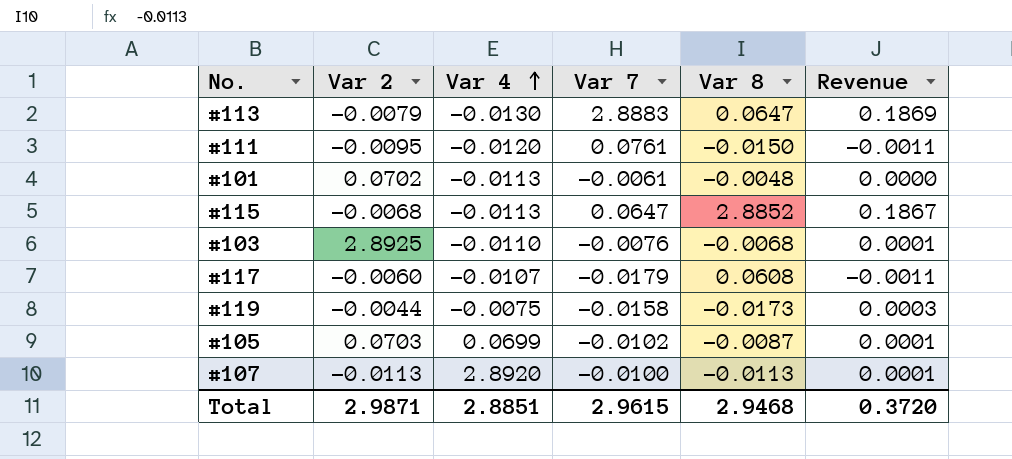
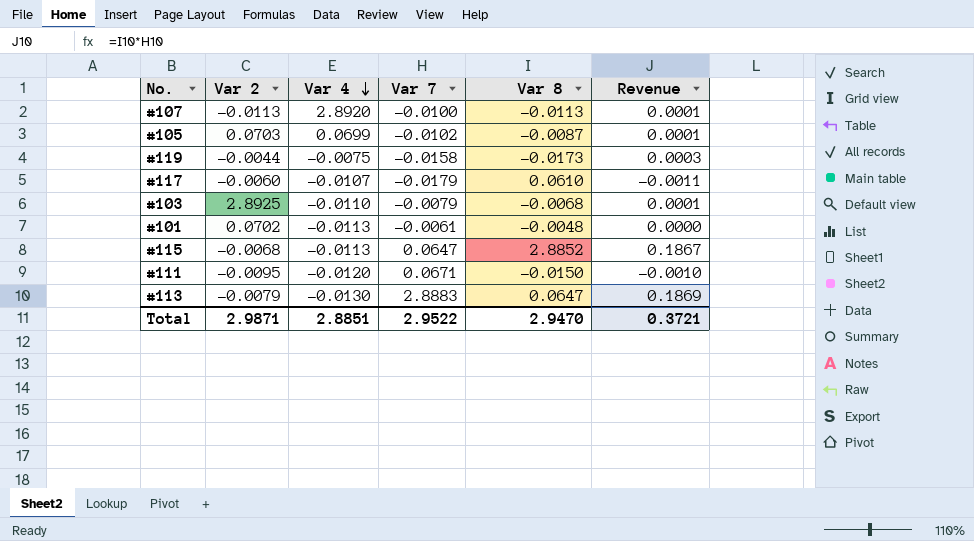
row order: Var 4 ascending -> Var 4 descending
#117 | Var 8: 0.0608 -> 0.0610
#103 | Var 7: -0.0076 -> -0.0079
#111 | Var 7: 0.0761 -> 0.0671
#111 | Revenue: -0.0011 -> -0.0010
Total | Var 7: 2.9615 -> 2.9522
Total | Var 8: 2.9468 -> 2.9470
Total | Revenue: 0.3720 -> 0.3721

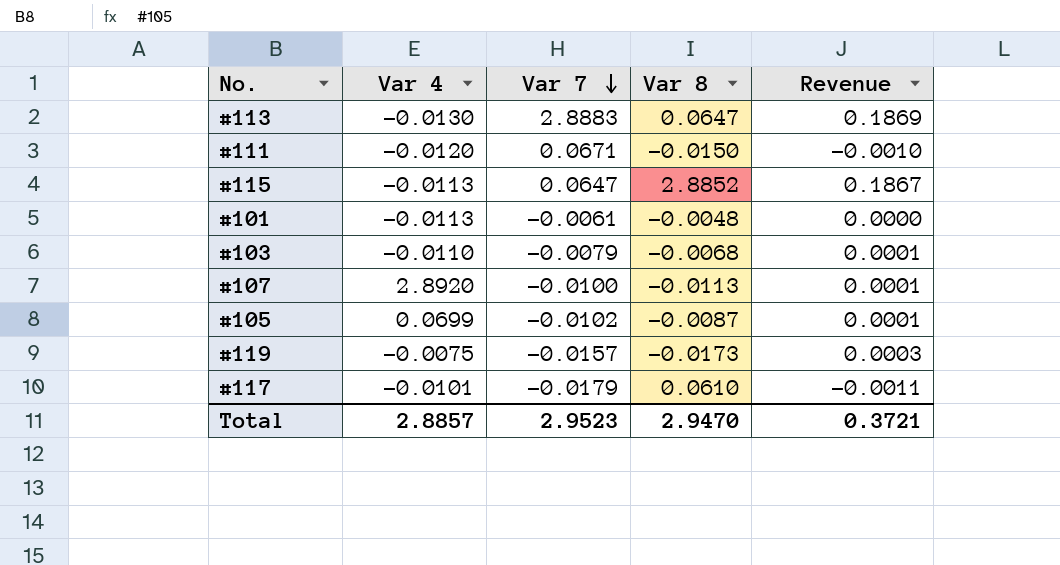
row order: Var 4 descending -> Var 7 descending
column Var 2 | position: 2 -> none
#119 | Var 7: -0.0158 -> -0.0157
#117 | Var 4: -0.0107 -> -0.0101
Total | Var 4: 2.8851 -> 2.8857
Total | Var 7: 2.9522 -> 2.9523

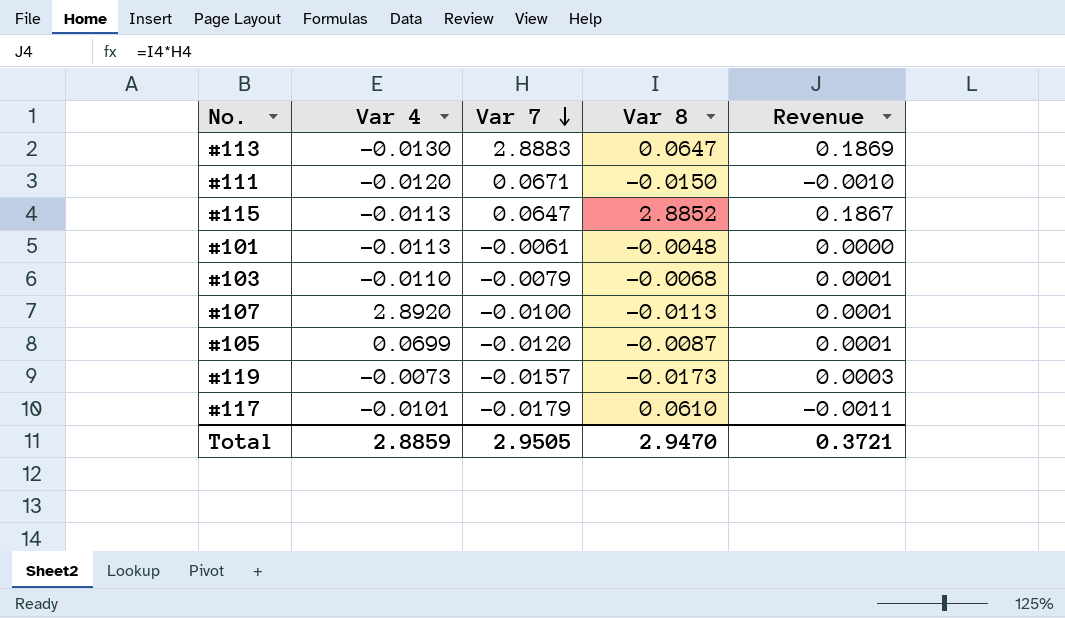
#105 | Var 7: -0.0102 -> -0.0120
#119 | Var 4: -0.0075 -> -0.0073
Total | Var 4: 2.8857 -> 2.8859
Total | Var 7: 2.9523 -> 2.9505

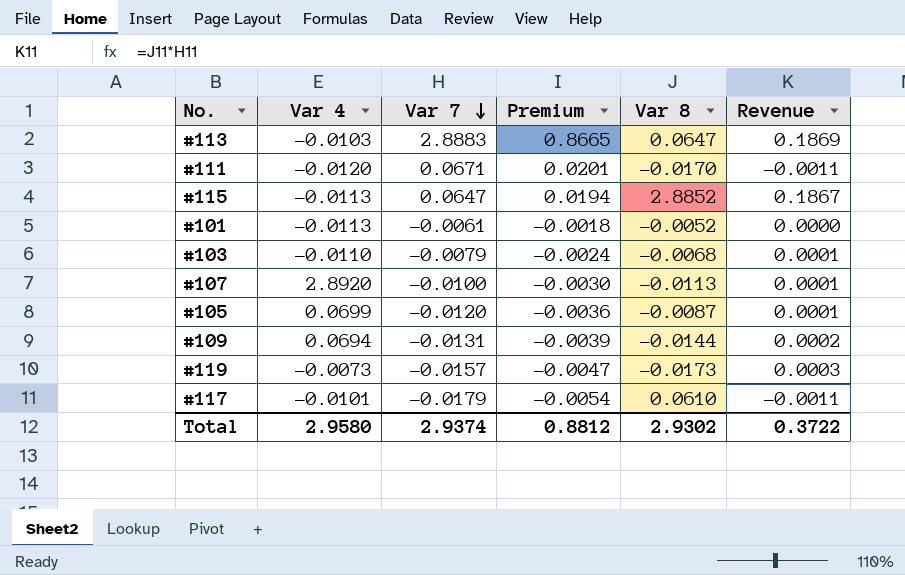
column Premium | formula: none -> [Var 7] * 0.3
#113 | Var 4: -0.0130 -> -0.0103
#111 | Var 8: -0.0150 -> -0.0170
#111 | Revenue: -0.0010 -> -0.0011
#101 | Var 8: -0.0048 -> -0.0052
row #109: none -> 0.0694 | -0.0131 | -0.0039 | -0.0144 | 0.0002
Total | Var 4: 2.8859 -> 2.9580
Total | Var 7: 2.9505 -> 2.9374
Total | Var 8: 2.9470 -> 2.9302
Total | Revenue: 0.3721 -> 0.3722

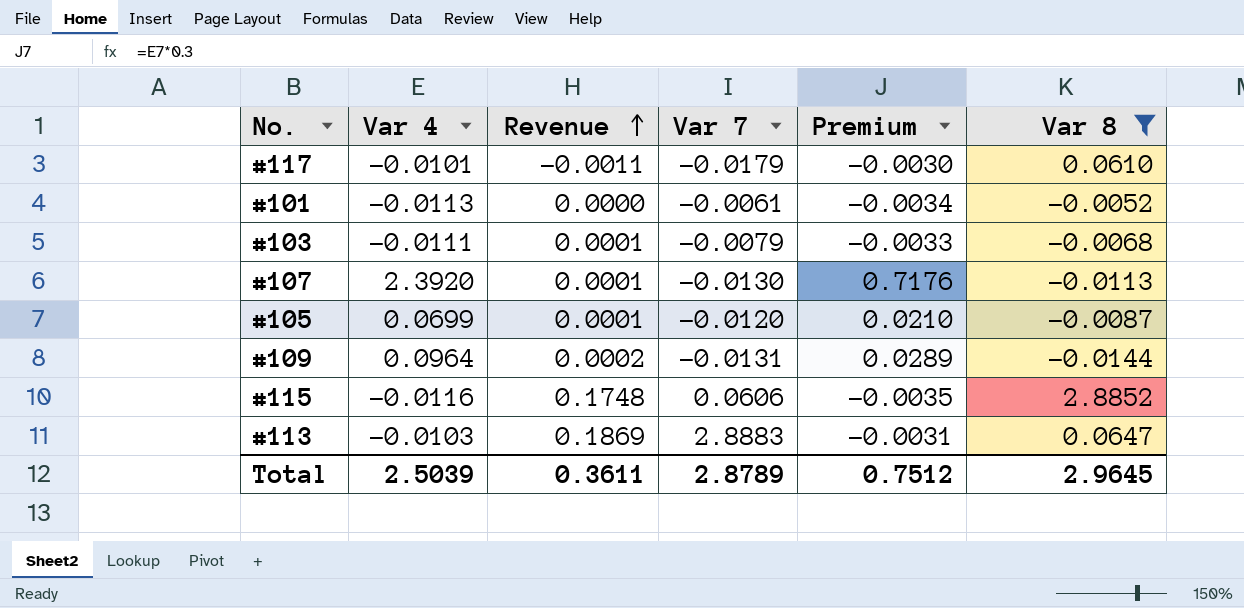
filter: none -> Var 8 >= -0.0144
row order: Var 7 descending -> Revenue ascending
column Revenue | position: 6 -> 3
column Premium | formula: [Var 7] * 0.3 -> [Var 4] * 0.3
#103 | Var 4: -0.0110 -> -0.0111
#107 | Var 4: 2.8920 -> 2.3920
#107 | Var 7: -0.0100 -> -0.0130
#109 | Var 4: 0.0694 -> 0.0964
#115 | Var 4: -0.0113 -> -0.0116
#115 | Revenue: 0.1867 -> 0.1748
#115 | Var 7: 0.0647 -> 0.0606
Total | Var 4: 2.9580 -> 2.5039
Total | Revenue: 0.3722 -> 0.3611
Total | Var 7: 2.9374 -> 2.8789
Total | Premium: 0.8812 -> 0.7512
Total | Var 8: 2.9302 -> 2.9645

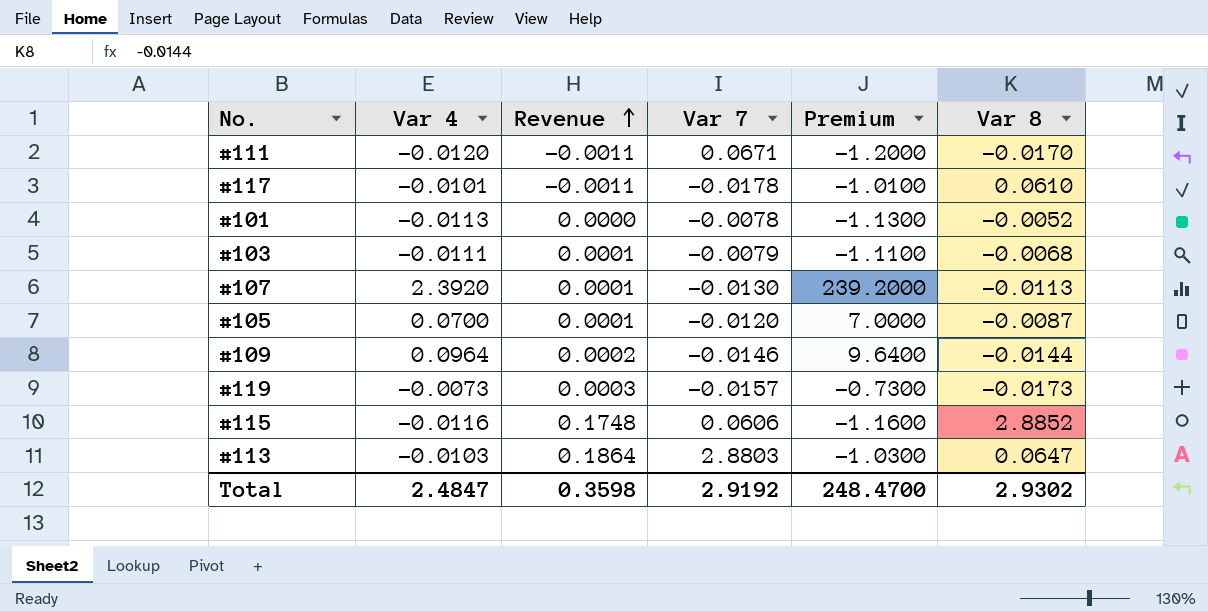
filter: Var 8 >= -0.0144 -> none
column Premium | formula: [Var 4] * 0.3 -> [Var 4] * 100
#117 | Var 7: -0.0179 -> -0.0178
#101 | Var 7: -0.0061 -> -0.0078
#105 | Var 4: 0.0699 -> 0.0700
#109 | Var 7: -0.0131 -> -0.0146
#113 | Revenue: 0.1869 -> 0.1864
#113 | Var 7: 2.8883 -> 2.8803
Total | Var 4: 2.5039 -> 2.4847
Total | Revenue: 0.3611 -> 0.3598
Total | Var 7: 2.8789 -> 2.9192
Total | Premium: 0.7512 -> 248.4700
Total | Var 8: 2.9645 -> 2.9302

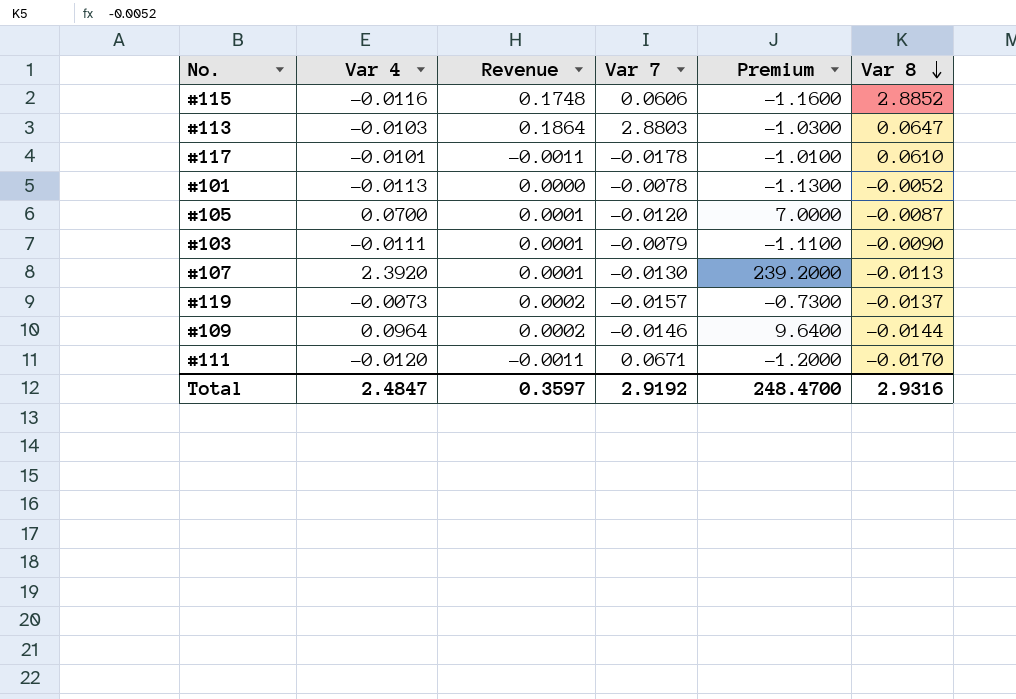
row order: Revenue ascending -> Var 8 descending
#103 | Var 8: -0.0068 -> -0.0090
#119 | Revenue: 0.0003 -> 0.0002
#119 | Var 8: -0.0173 -> -0.0137
Total | Revenue: 0.3598 -> 0.3597
Total | Var 8: 2.9302 -> 2.9316

